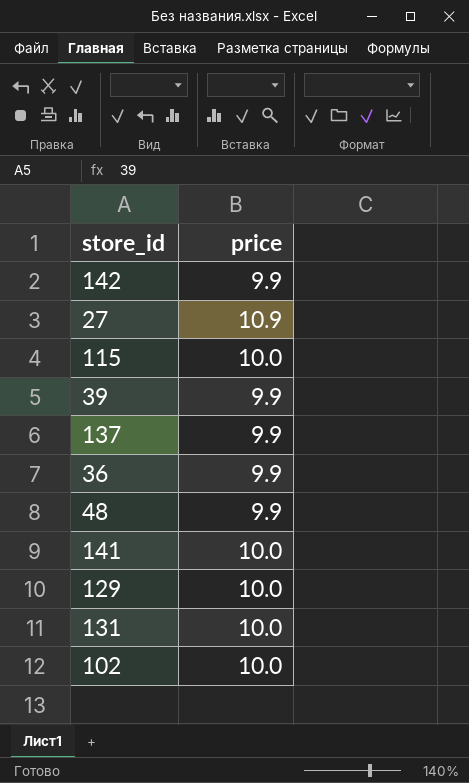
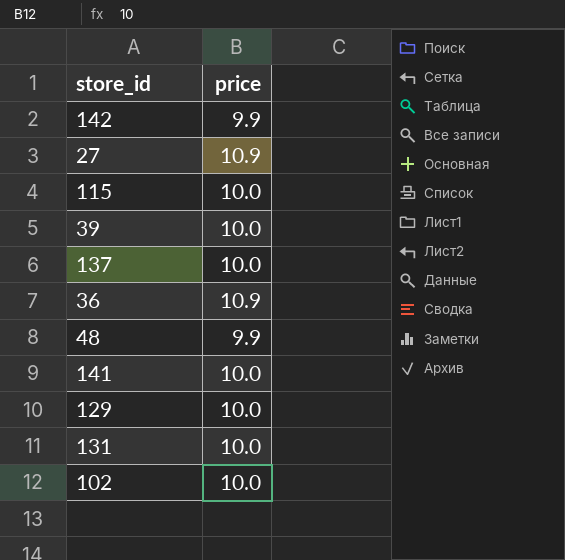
39 | price: 9.9 -> 10.0
137 | price: 9.9 -> 10.0
36 | price: 9.9 -> 10.9

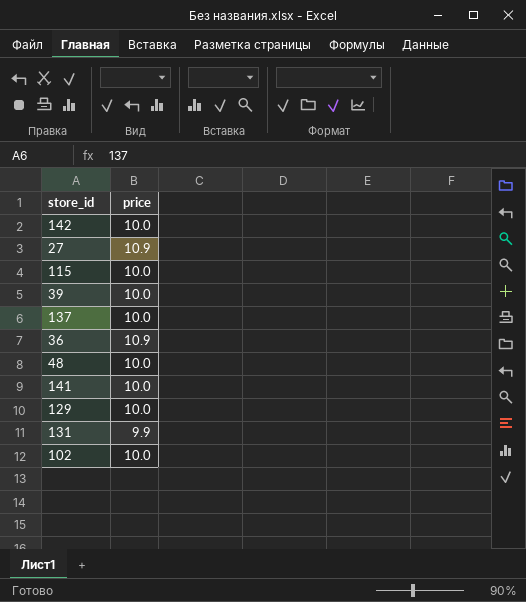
142 | price: 9.9 -> 10.0
48 | price: 9.9 -> 10.0
131 | price: 10.0 -> 9.9

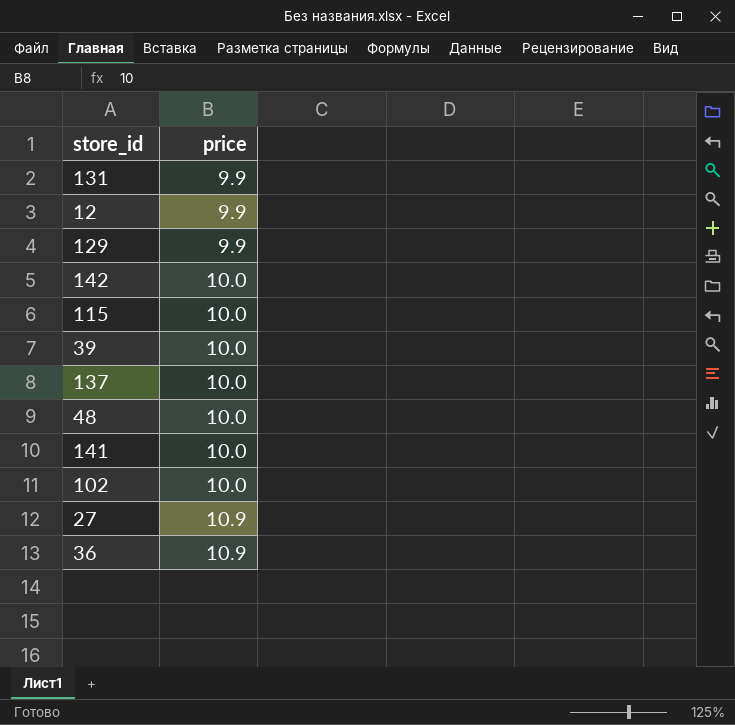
row order: none -> price ascending
row 12: none -> 9.9
129 | price: 10.0 -> 9.9

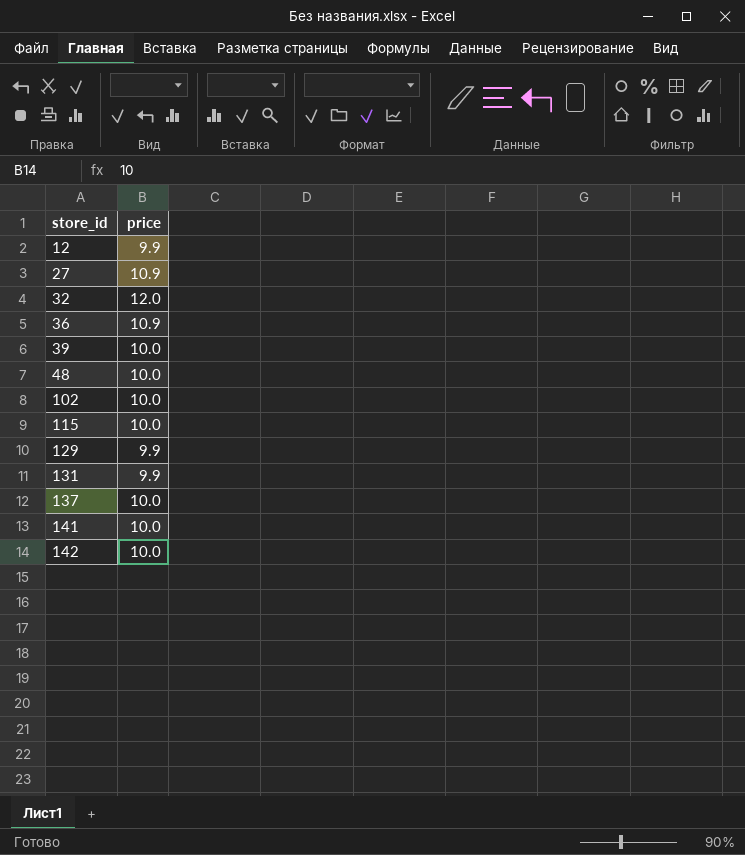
row order: price ascending -> store_id ascending
row 32: none -> 12.0

